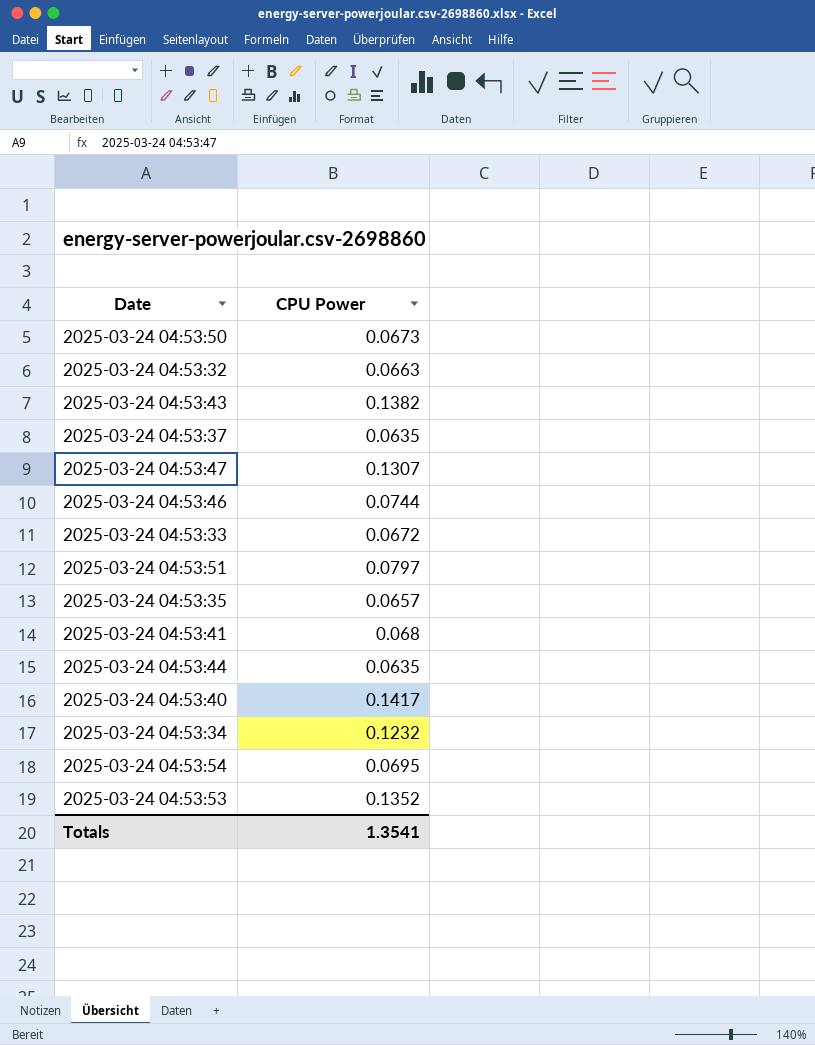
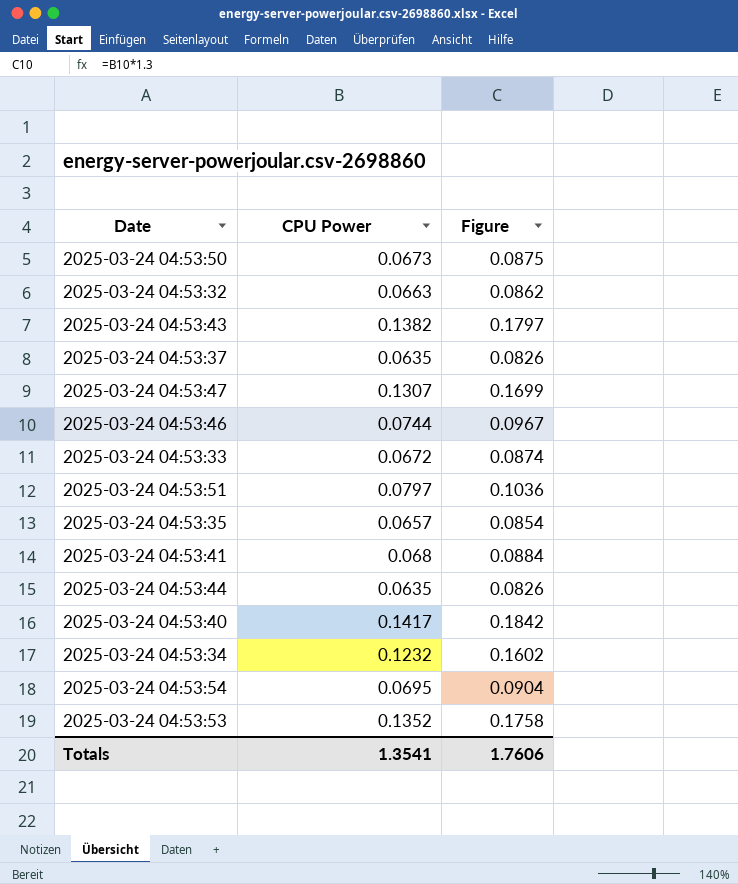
column Figure | formula: none -> [CPU Power] * 1.3

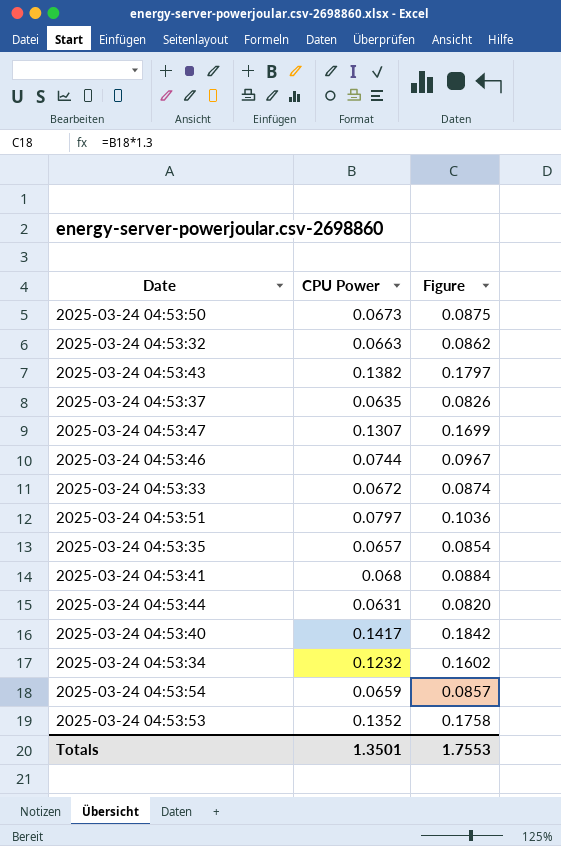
2025-03-24 04:53:44 | CPU Power: 0.0635 -> 0.0631
2025-03-24 04:53:44 | Figure: 0.0826 -> 0.0820
2025-03-24 04:53:54 | CPU Power: 0.0695 -> 0.0659
2025-03-24 04:53:54 | Figure: 0.0904 -> 0.0857
Totals | CPU Power: 1.3541 -> 1.3501
Totals | Figure: 1.7606 -> 1.7553

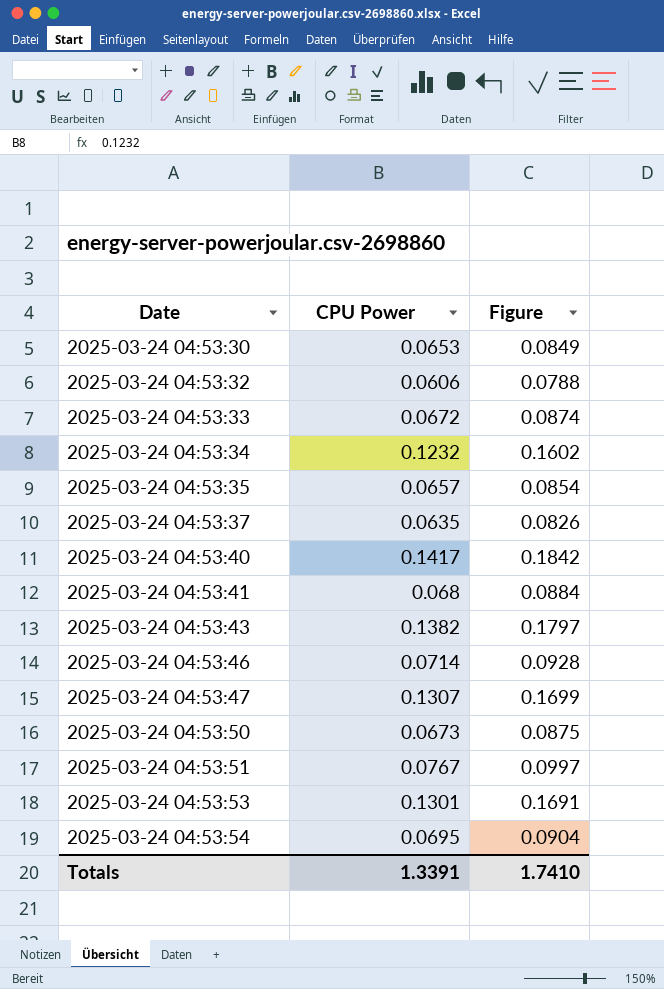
row order: none -> Date ascending
row 2025-03-24 04:53:44: 0.0631 | 0.0820 -> none
row 2025-03-24 04:53:30: none -> 0.0653 | 0.0849
2025-03-24 04:53:32 | CPU Power: 0.0663 -> 0.0606
2025-03-24 04:53:32 | Figure: 0.0862 -> 0.0788
2025-03-24 04:53:46 | CPU Power: 0.0744 -> 0.0714
2025-03-24 04:53:46 | Figure: 0.0967 -> 0.0928
2025-03-24 04:53:51 | CPU Power: 0.0797 -> 0.0767
2025-03-24 04:53:51 | Figure: 0.1036 -> 0.0997
2025-03-24 04:53:53 | CPU Power: 0.1352 -> 0.1301
2025-03-24 04:53:53 | Figure: 0.1758 -> 0.1691
2025-03-24 04:53:54 | CPU Power: 0.0659 -> 0.0695
2025-03-24 04:53:54 | Figure: 0.0857 -> 0.0904
Totals | CPU Power: 1.3501 -> 1.3391
Totals | Figure: 1.7553 -> 1.7410

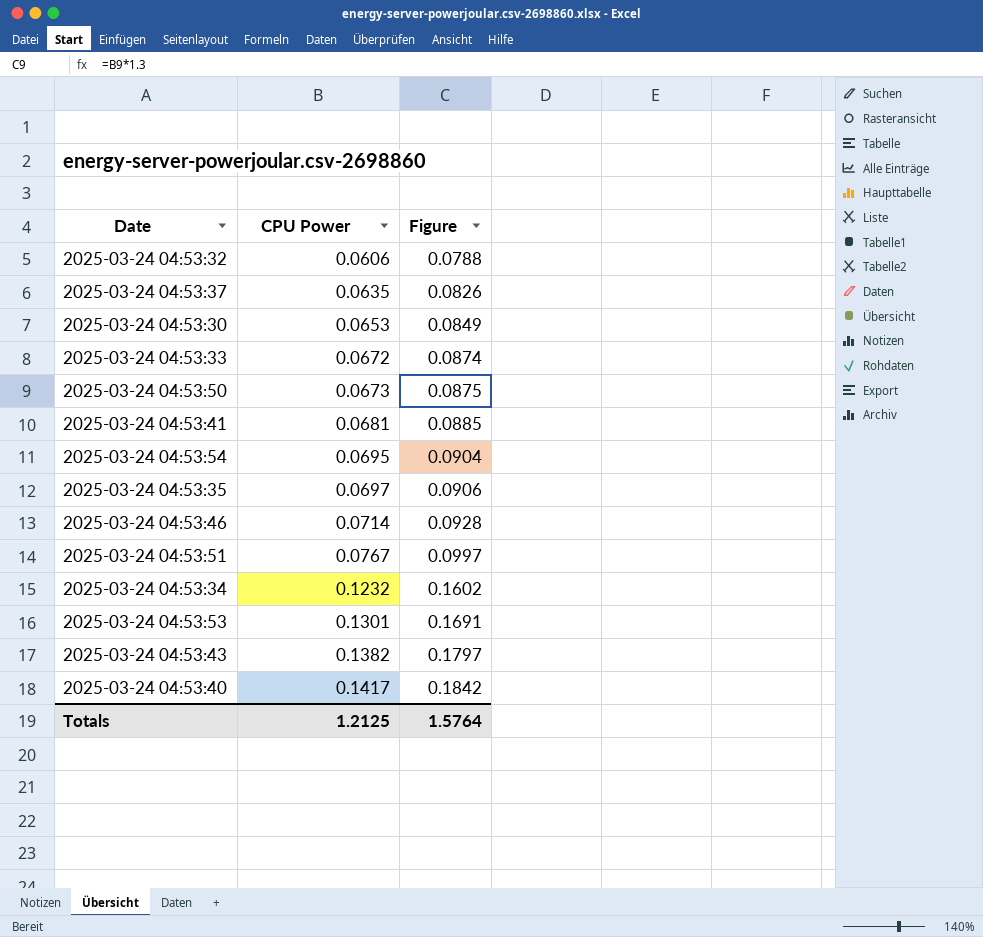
row order: Date ascending -> CPU Power ascending
row 2025-03-24 04:53:47: 0.1307 | 0.1699 -> none
2025-03-24 04:53:41 | CPU Power: 0.068 -> 0.0681
2025-03-24 04:53:41 | Figure: 0.0884 -> 0.0885
2025-03-24 04:53:35 | CPU Power: 0.0657 -> 0.0697
2025-03-24 04:53:35 | Figure: 0.0854 -> 0.0906
Totals | CPU Power: 1.3391 -> 1.2125
Totals | Figure: 1.7410 -> 1.5764

